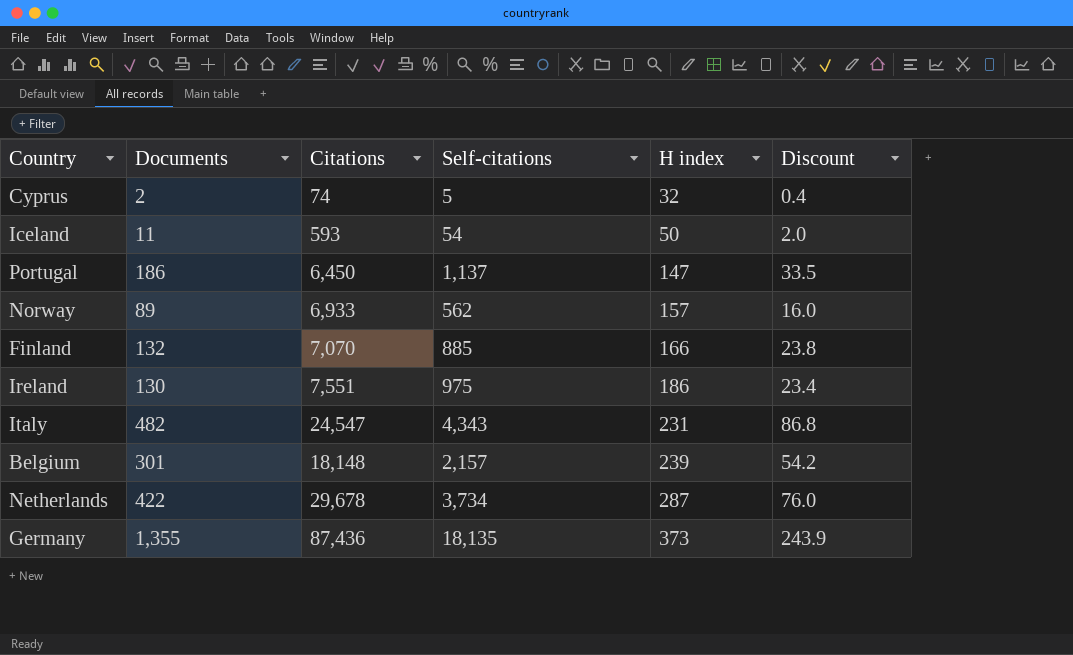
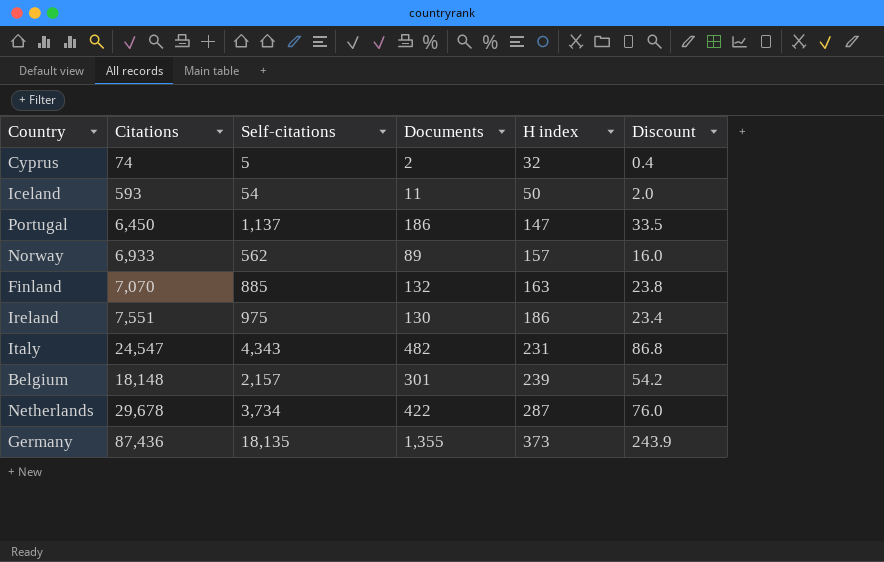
column Documents | position: 2 -> 4
Finland | H index: 166 -> 163

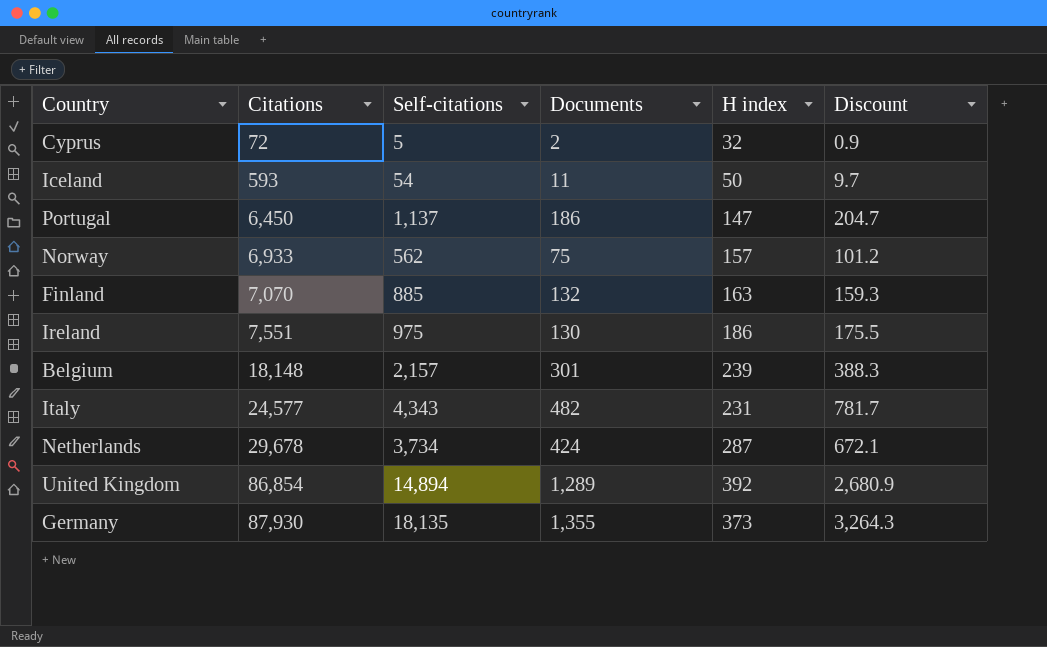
row order: H index ascending -> Citations ascending
column Discount | formula: [Documents] * 0.18 -> [Self-citations] * 0.18
Cyprus | Citations: 74 -> 72
Norway | Documents: 89 -> 75
Italy | Citations: 24,547 -> 24,577
Netherlands | Documents: 422 -> 424
row United Kingdom: none -> 86,854 | 14,894 | 1,289 | 392 | 2,680.9
Germany | Citations: 87,436 -> 87,930

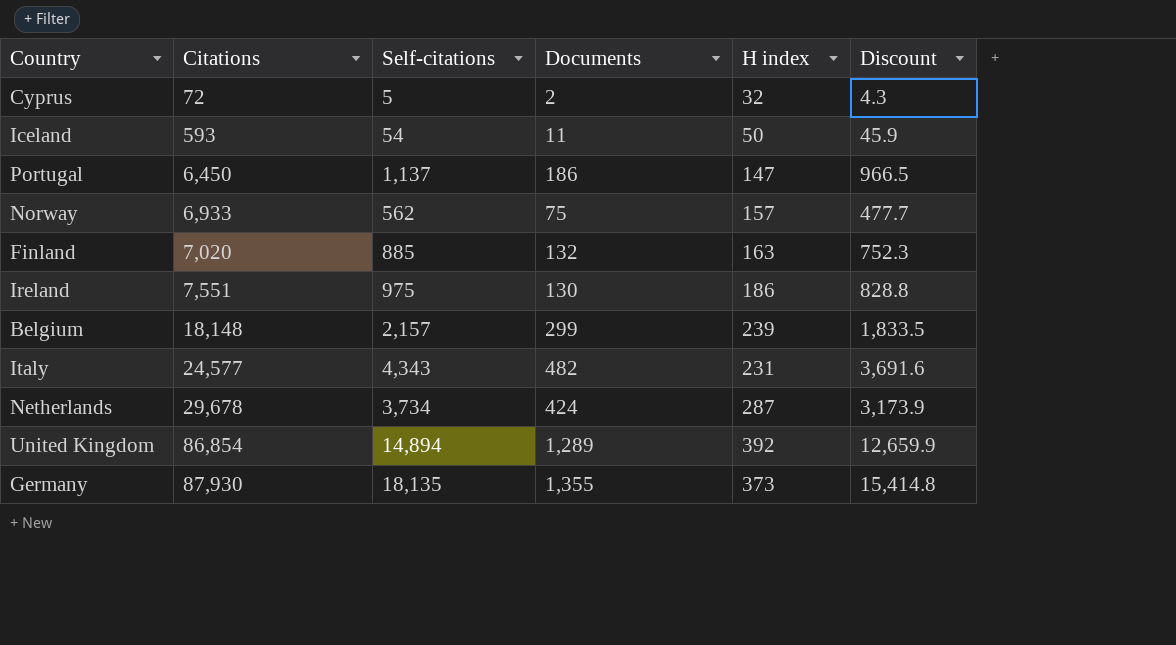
column Discount | formula: [Self-citations] * 0.18 -> [Self-citations] * 0.85
Finland | Citations: 7,070 -> 7,020
Belgium | Documents: 301 -> 299

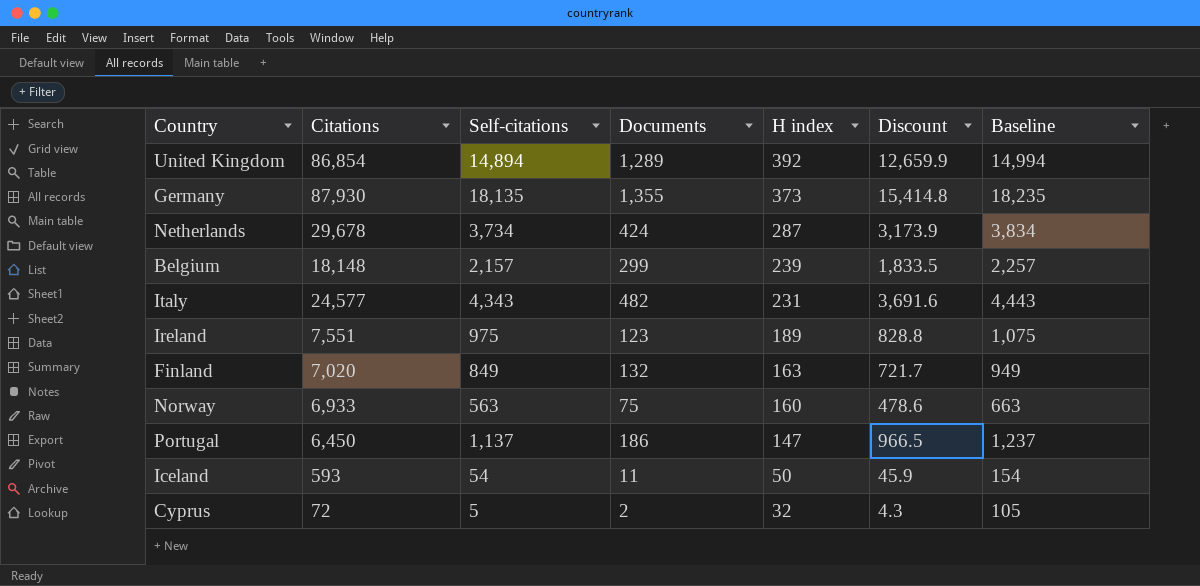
row order: Citations ascending -> H index descending
column Baseline | formula: none -> [Self-citations] + 100
Ireland | Documents: 130 -> 123
Ireland | H index: 186 -> 189
Finland | Self-citations: 885 -> 849
Finland | Discount: 752.3 -> 721.7
Norway | Self-citations: 562 -> 563
Norway | H index: 157 -> 160
Norway | Discount: 477.7 -> 478.6

